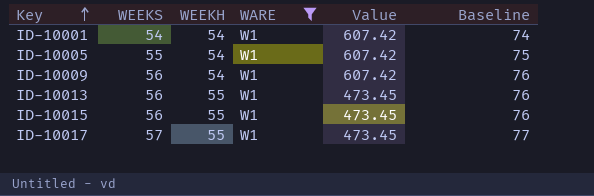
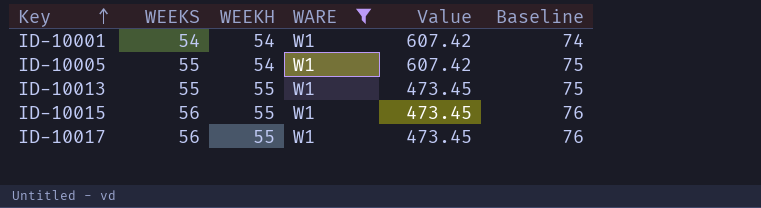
row ID-10009: 56 | 54 | W1 | 607.42 | 76 -> none
ID-10013 | WEEKS: 56 -> 55
ID-10013 | Baseline: 76 -> 75
ID-10017 | WEEKS: 57 -> 56
ID-10017 | Baseline: 77 -> 76

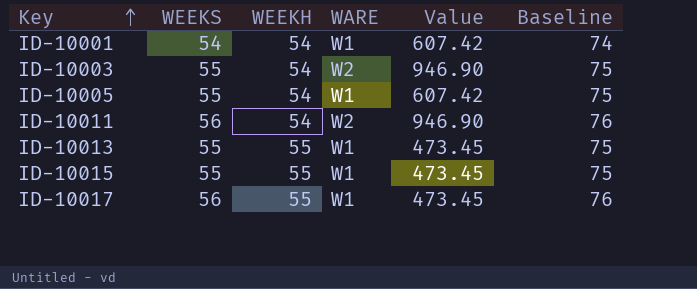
filter: WARE = W1 -> none
ID-10015 | WEEKS: 56 -> 55
ID-10015 | Baseline: 76 -> 75

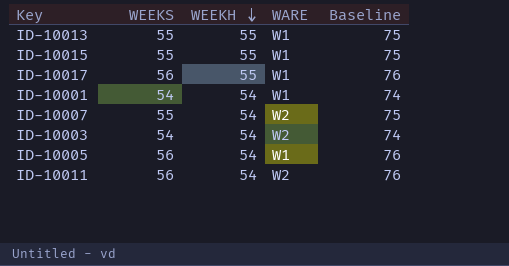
row order: Key ascending -> WEEKH descending
column Value | position: 5 -> none
row ID-10007: none -> 55 | 54 | W2 | 75
ID-10003 | WEEKS: 55 -> 54
ID-10003 | Baseline: 75 -> 74
ID-10005 | WEEKS: 55 -> 56
ID-10005 | Baseline: 75 -> 76

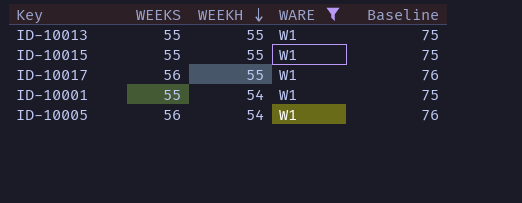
filter: none -> WARE = W1
ID-10001 | WEEKS: 54 -> 55
ID-10001 | Baseline: 74 -> 75

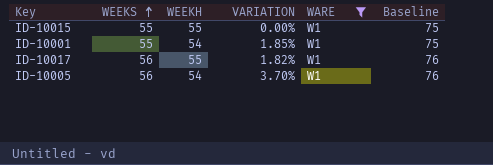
row order: WEEKH descending -> WEEKS ascending
column VARIATION | formula: none -> ([WEEKS] - [WEEKH]) / [WEEKH]
row ID-10013: 55 | 55 | W1 | 75 -> none

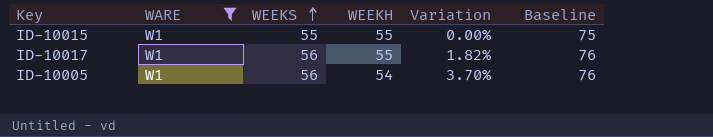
column WARE | position: 5 -> 2
column name: VARIATION -> Variation
row ID-10001: 55 | 54 | 1.85% | W1 | 75 -> none

